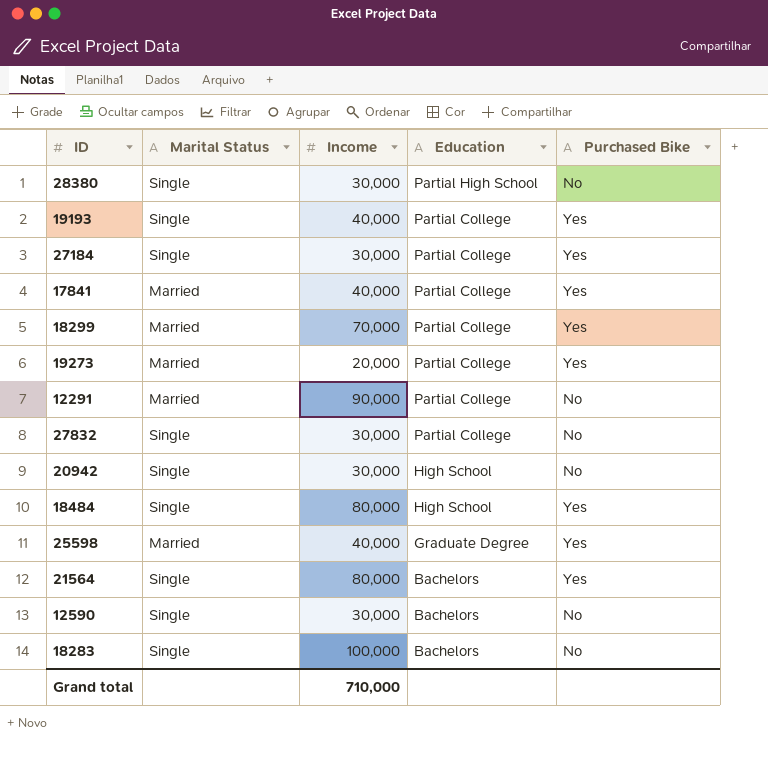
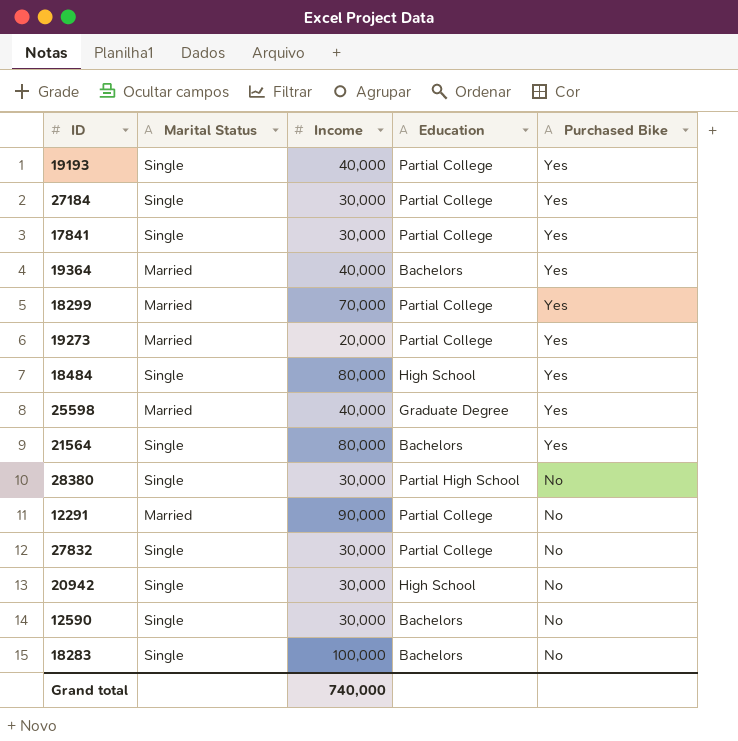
row order: Education descending -> Purchased Bike descending
17841 | Marital Status: Married -> Single
17841 | Income: 40,000 -> 30,000
row 19364: none -> Married | 40,000 | Bachelors | Yes
Grand total | Income: 710,000 -> 740,000

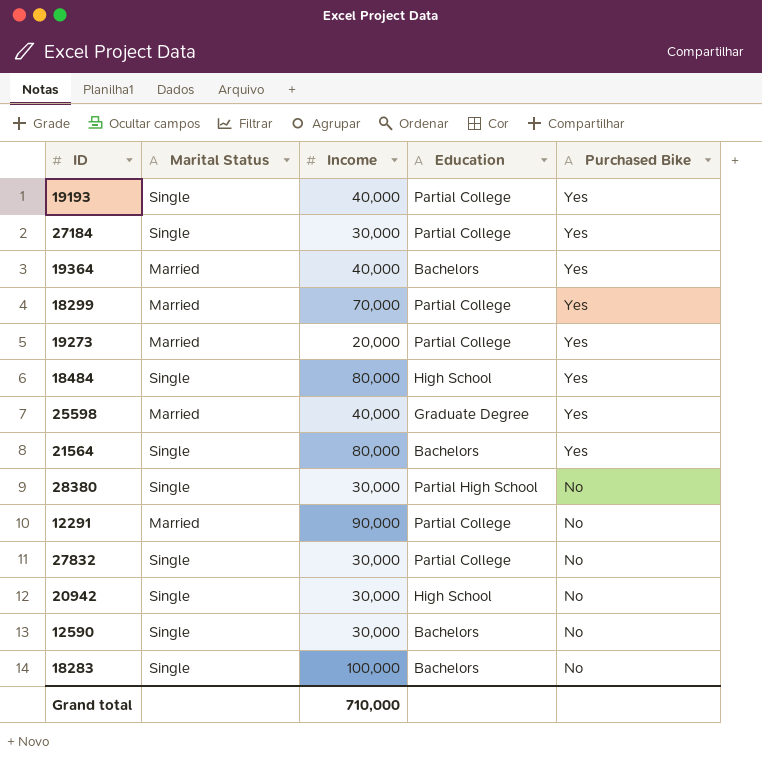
row 17841: Single | 30,000 | Partial College | Yes -> none
Grand total | Income: 740,000 -> 710,000

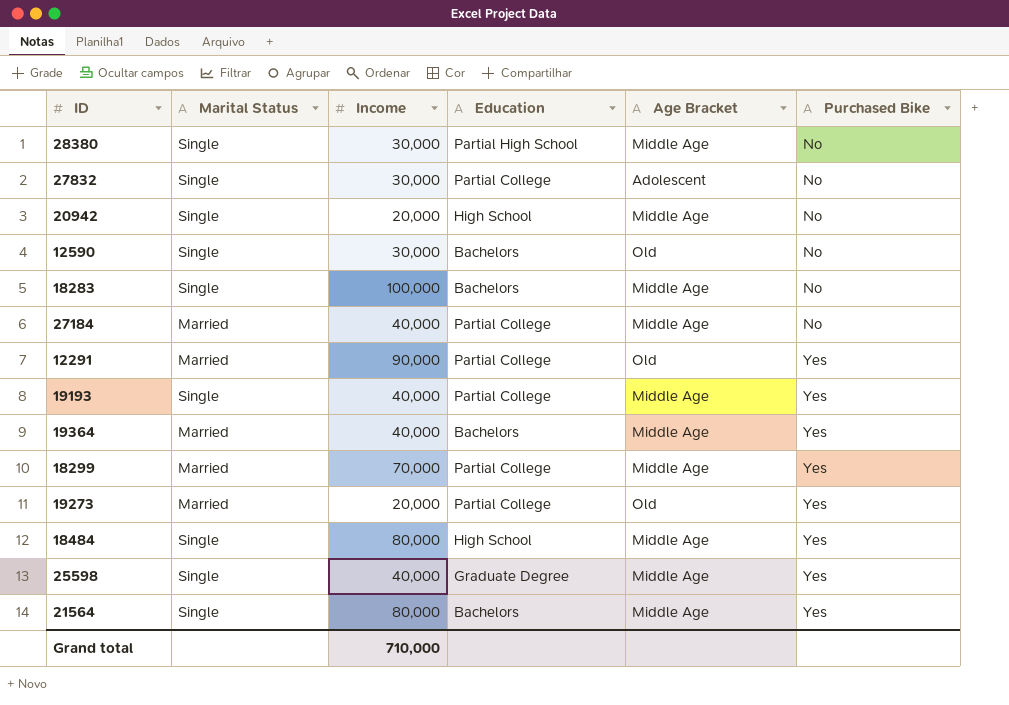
row order: Purchased Bike descending -> Purchased Bike ascending
column Age Bracket | position: none -> 5
20942 | Income: 30,000 -> 20,000
27184 | Marital Status: Single -> Married
27184 | Income: 30,000 -> 40,000
27184 | Purchased Bike: Yes -> No
12291 | Purchased Bike: No -> Yes
25598 | Marital Status: Married -> Single

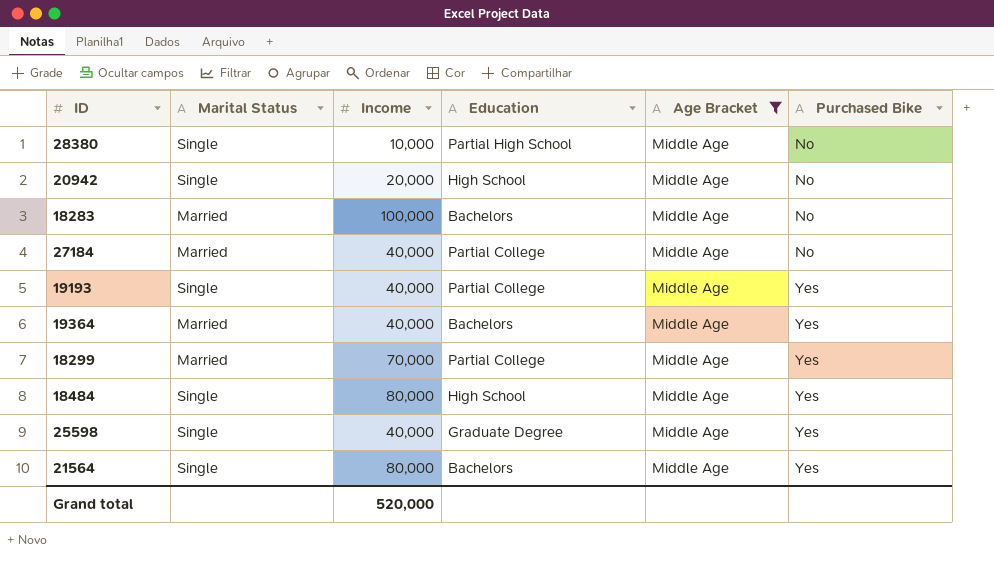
filter: none -> Age Bracket = Middle Age
28380 | Income: 30,000 -> 10,000
18283 | Marital Status: Single -> Married
Grand total | Income: 710,000 -> 520,000

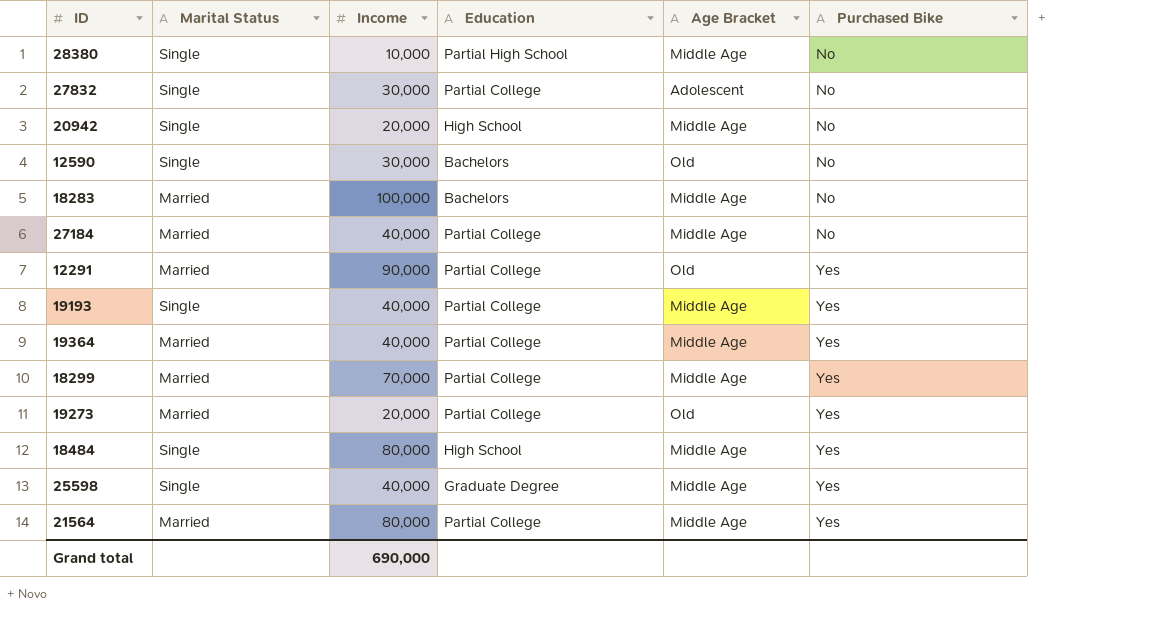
filter: Age Bracket = Middle Age -> none
19364 | Education: Bachelors -> Partial College
21564 | Marital Status: Single -> Married
21564 | Education: Bachelors -> Partial College
Grand total | Income: 520,000 -> 690,000

